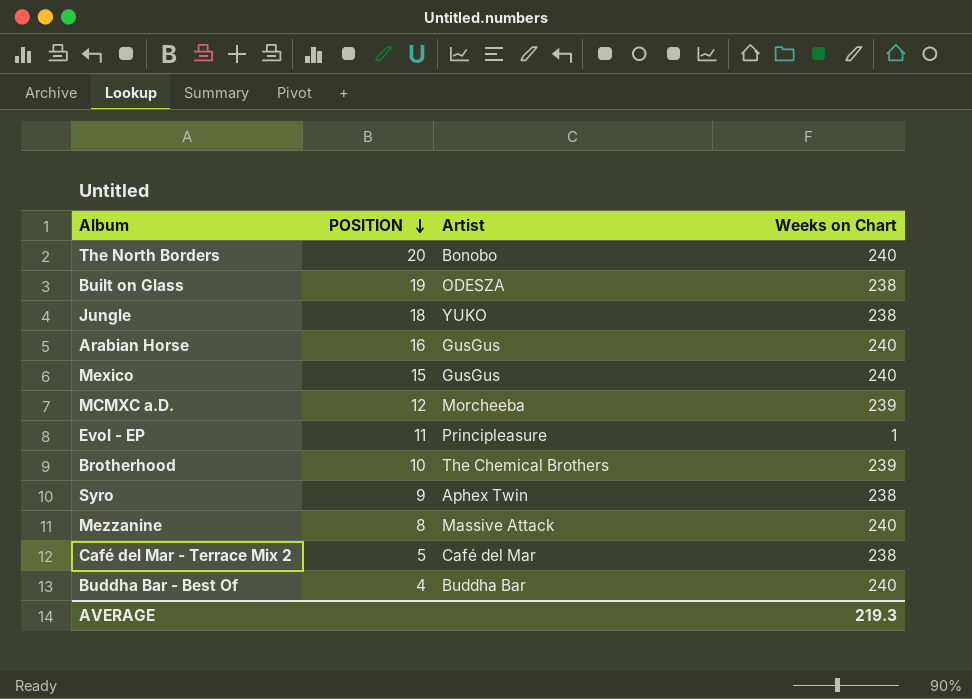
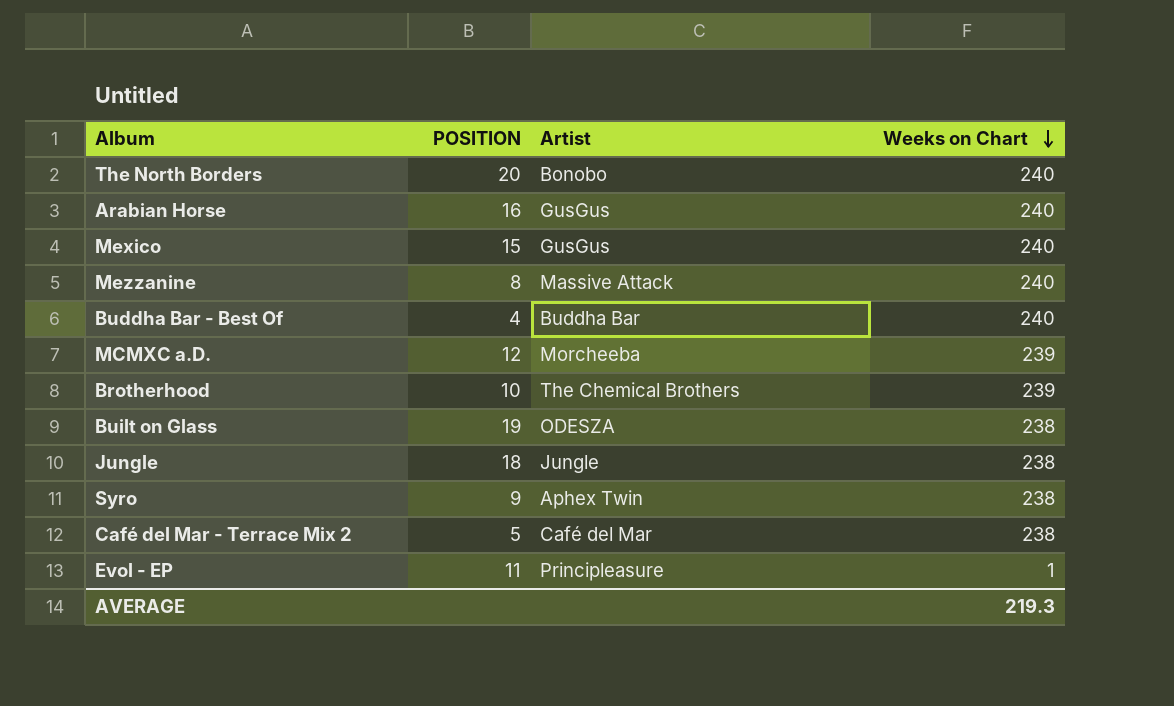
row order: POSITION descending -> Weeks on Chart descending
Jungle | Artist: YUKO -> Jungle

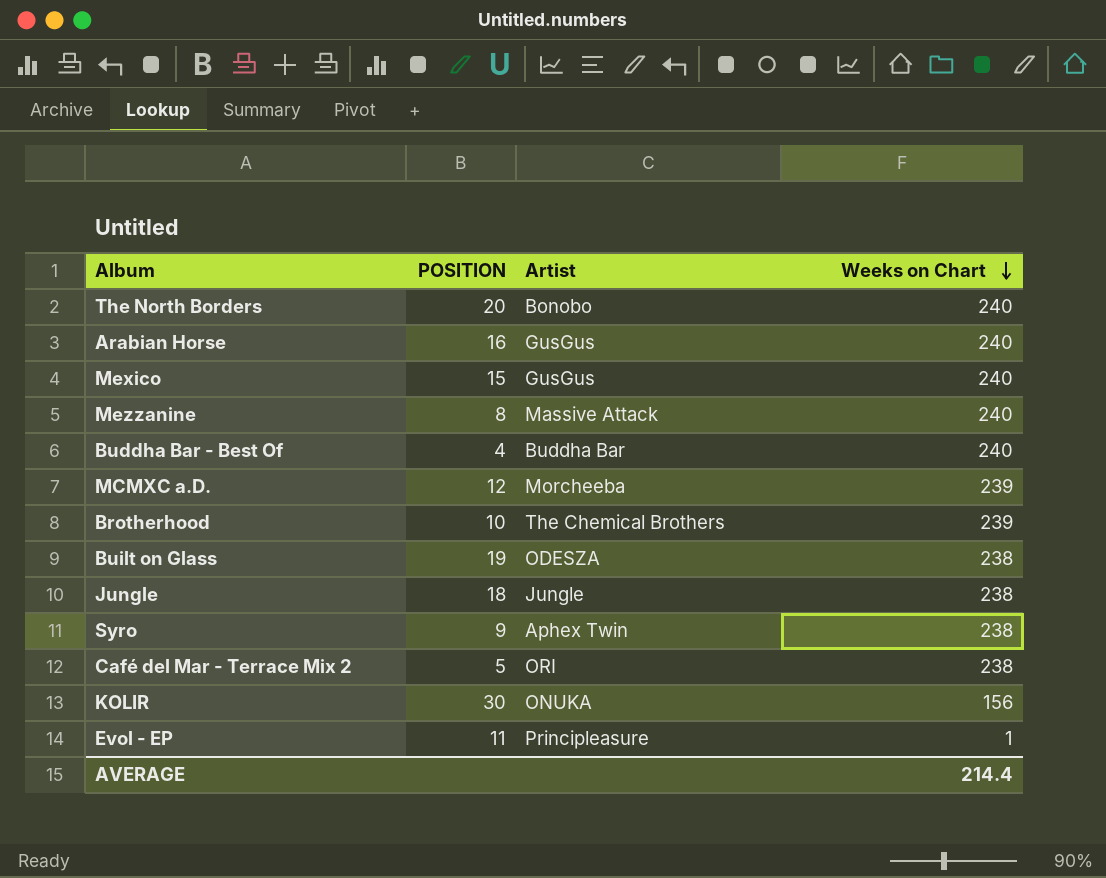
Café del Mar - Terrace Mix 2 | Artist: Café del Mar -> ORI
row KOLIR: none -> 30 | ONUKA | 156
AVERAGE | Weeks on Chart: 219.3 -> 214.4

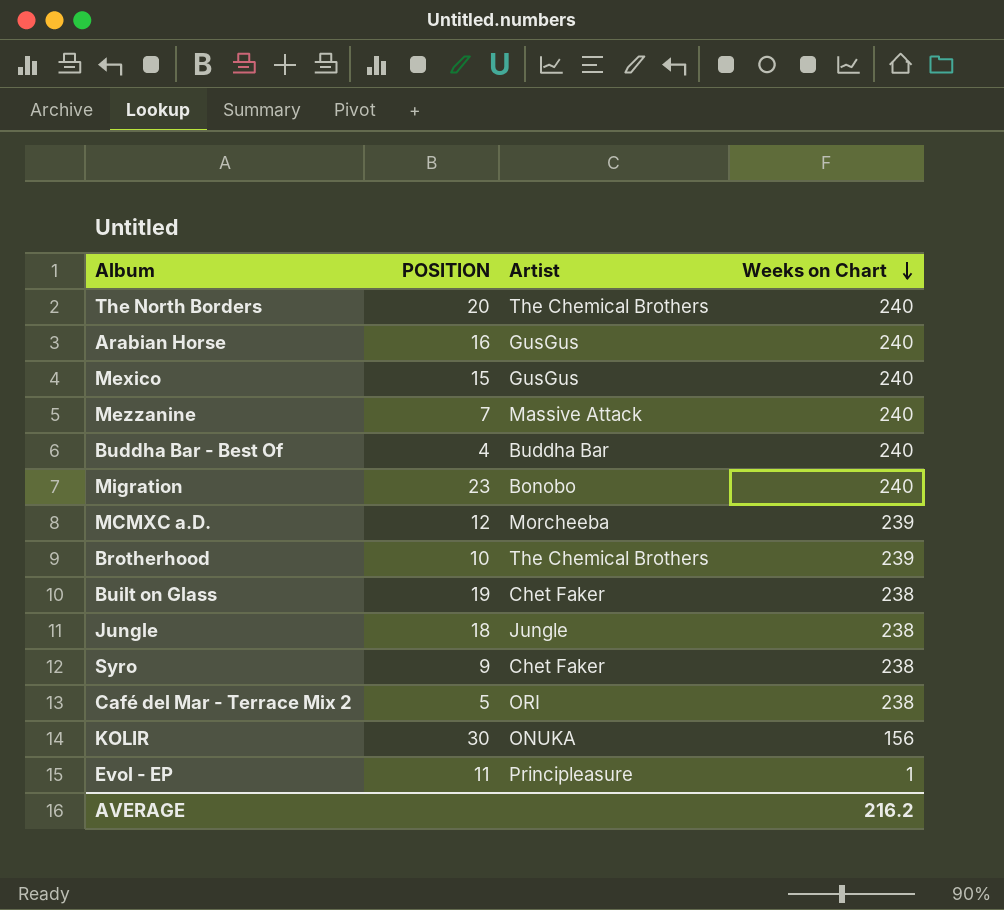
The North Borders | Artist: Bonobo -> The Chemical Brothers
Mezzanine | POSITION: 8 -> 7
row Migration: none -> 23 | Bonobo | 240
Built on Glass | Artist: ODESZA -> Chet Faker
Syro | Artist: Aphex Twin -> Chet Faker
AVERAGE | Weeks on Chart: 214.4 -> 216.2

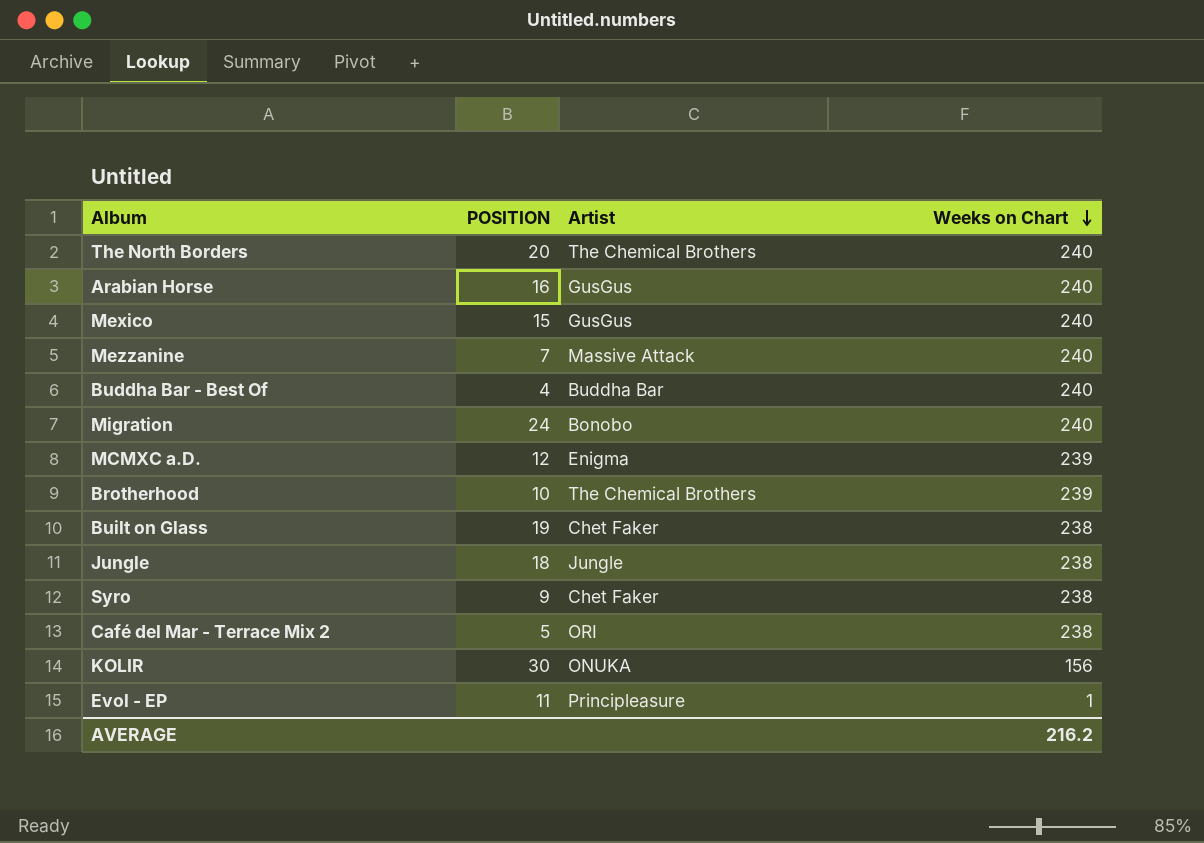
Migration | POSITION: 23 -> 24
MCMXC a.D. | Artist: Morcheeba -> Enigma

